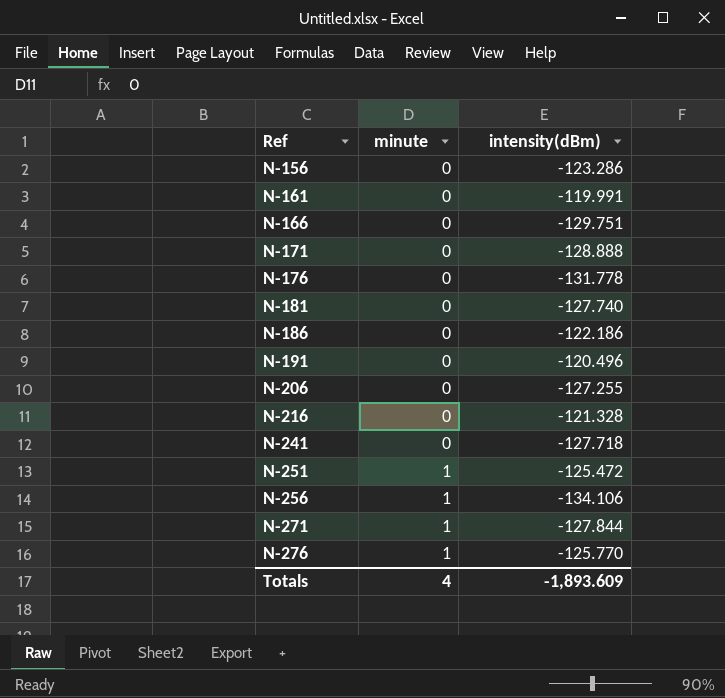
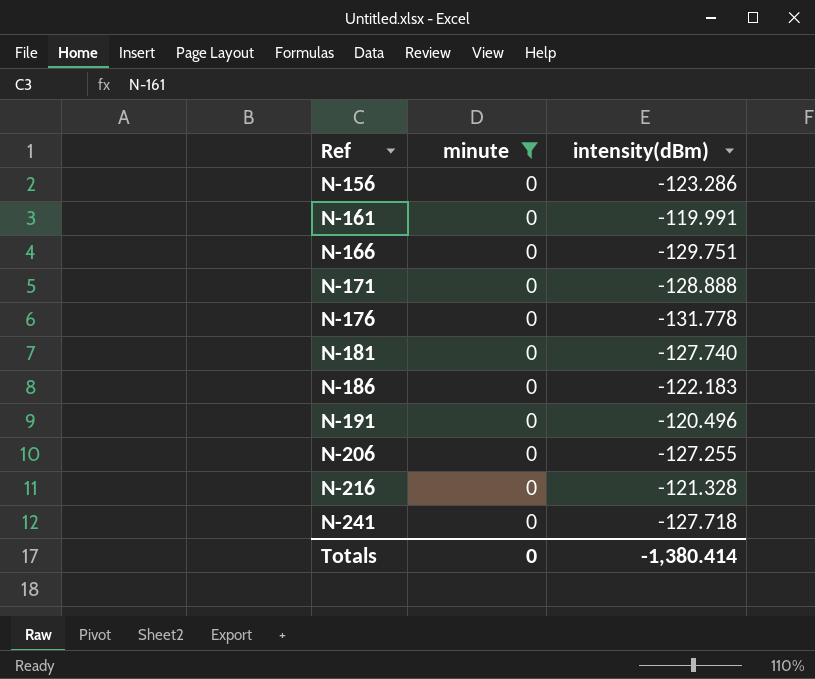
filter: none -> minute = 0
N-186 | intensity(dBm): -122.186 -> -122.183
Totals | minute: 4 -> 0
Totals | intensity(dBm): -1,893.609 -> -1,380.414

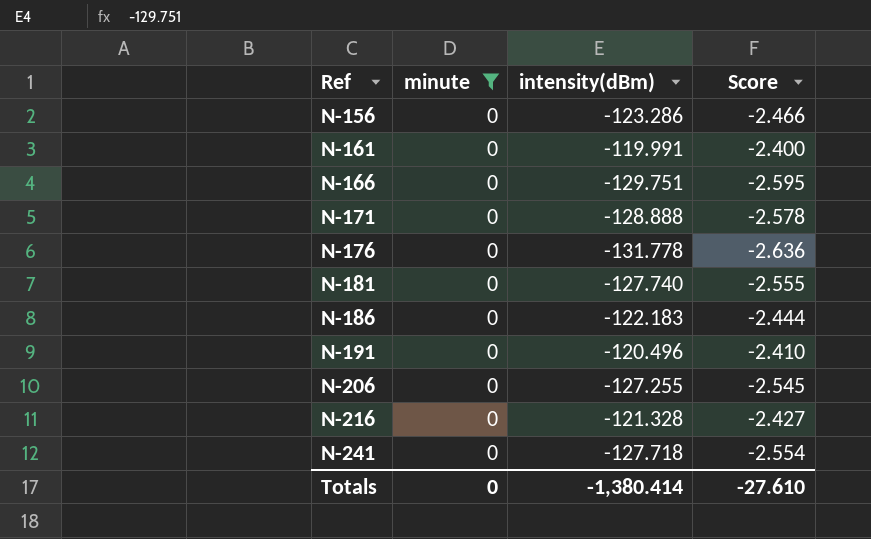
column Score | formula: none -> [intensity(dBm)] * 0.02

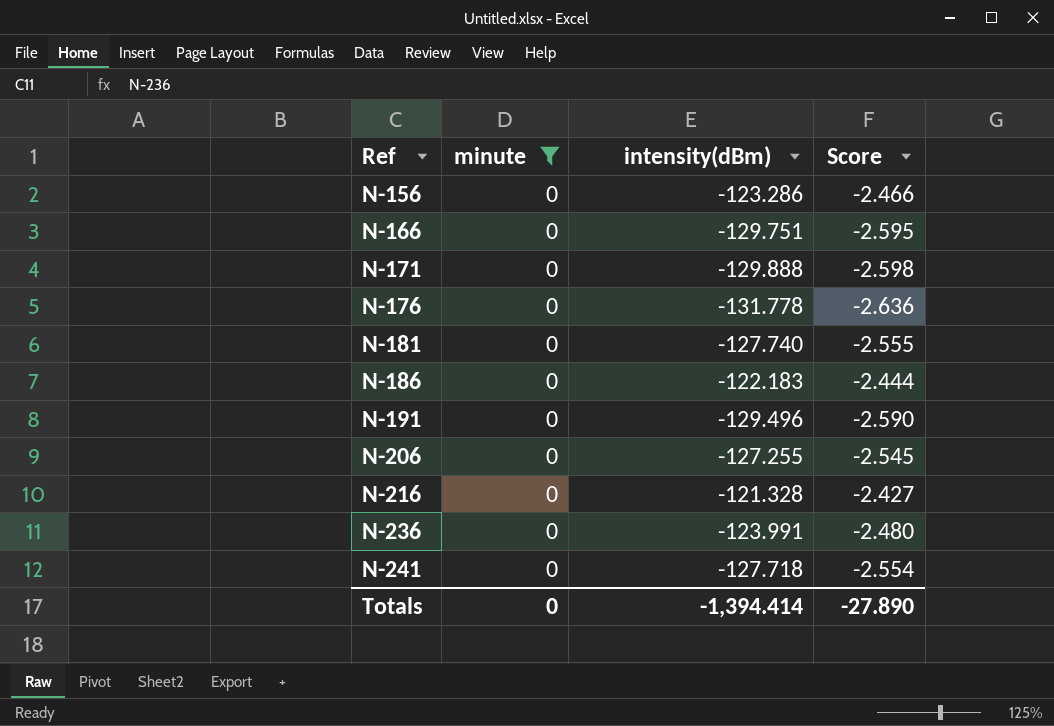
row N-161: 0 | -119.991 | -2.400 -> none
N-171 | intensity(dBm): -128.888 -> -129.888
N-171 | Score: -2.578 -> -2.598
N-191 | intensity(dBm): -120.496 -> -129.496
N-191 | Score: -2.410 -> -2.590
row N-236: none -> 0 | -123.991 | -2.480
Totals | intensity(dBm): -1,380.414 -> -1,394.414
Totals | Score: -27.610 -> -27.890

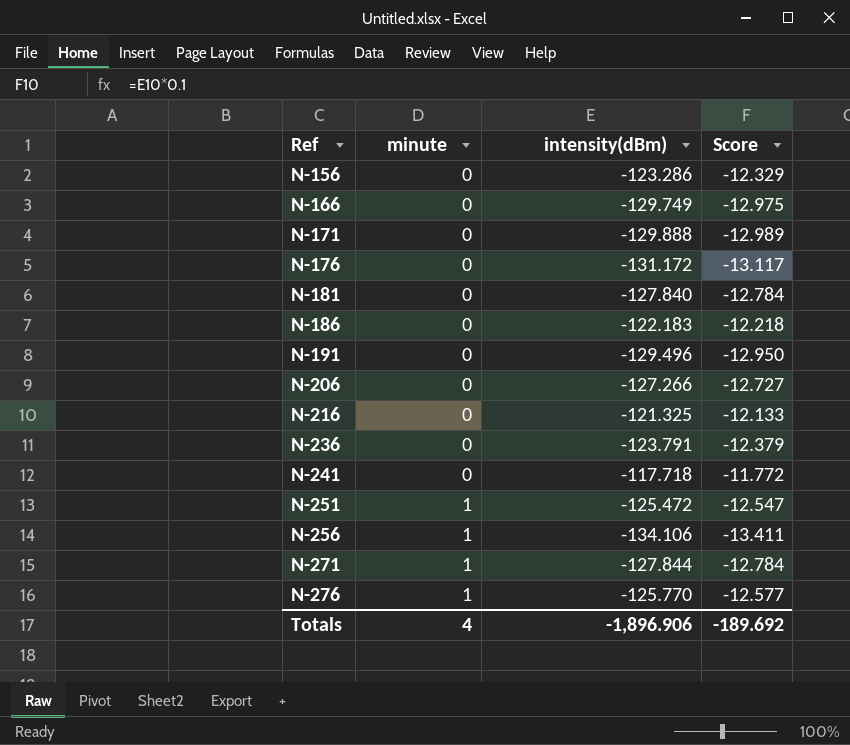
filter: minute = 0 -> none
column Score | formula: [intensity(dBm)] * 0.02 -> [intensity(dBm)] * 0.1
N-166 | intensity(dBm): -129.751 -> -129.749
N-176 | intensity(dBm): -131.778 -> -131.172
N-181 | intensity(dBm): -127.740 -> -127.840
N-206 | intensity(dBm): -127.255 -> -127.266
N-216 | intensity(dBm): -121.328 -> -121.325
N-236 | intensity(dBm): -123.991 -> -123.791
N-241 | intensity(dBm): -127.718 -> -117.718
Totals | minute: 0 -> 4
Totals | intensity(dBm): -1,394.414 -> -1,896.906
Totals | Score: -27.890 -> -189.692

